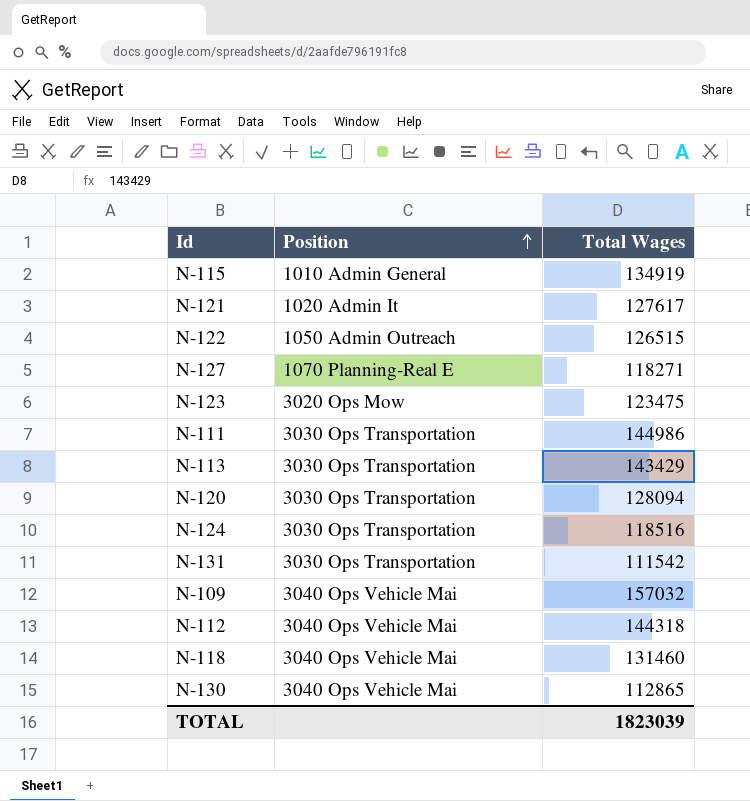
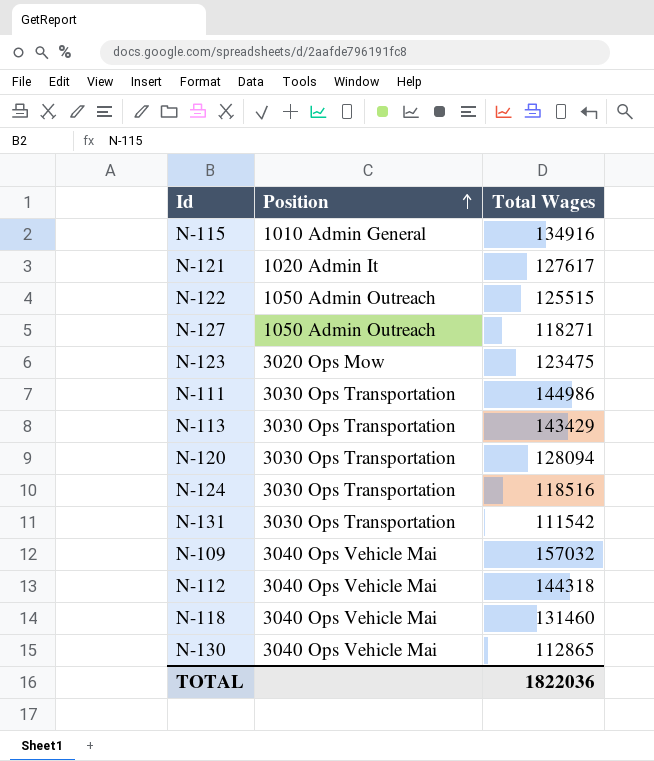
N-115 | Total Wages: 134919 -> 134916
N-122 | Total Wages: 126515 -> 125515
N-127 | Position: 1070 Planning-Real E -> 1050 Admin Outreach
TOTAL | Total Wages: 1823039 -> 1822036

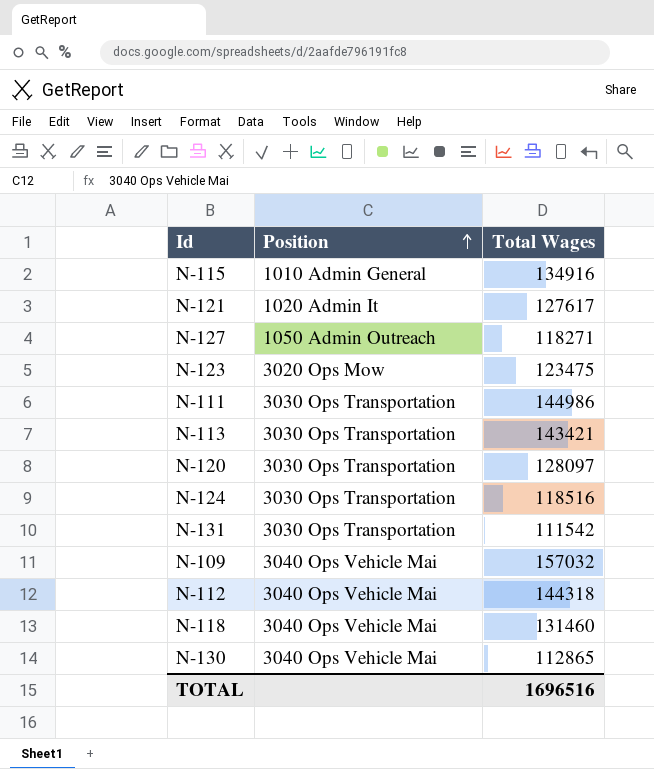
row N-122: 1050 Admin Outreach | 125515 -> none
N-113 | Total Wages: 143429 -> 143421
N-120 | Total Wages: 128094 -> 128097
TOTAL | Total Wages: 1822036 -> 1696516

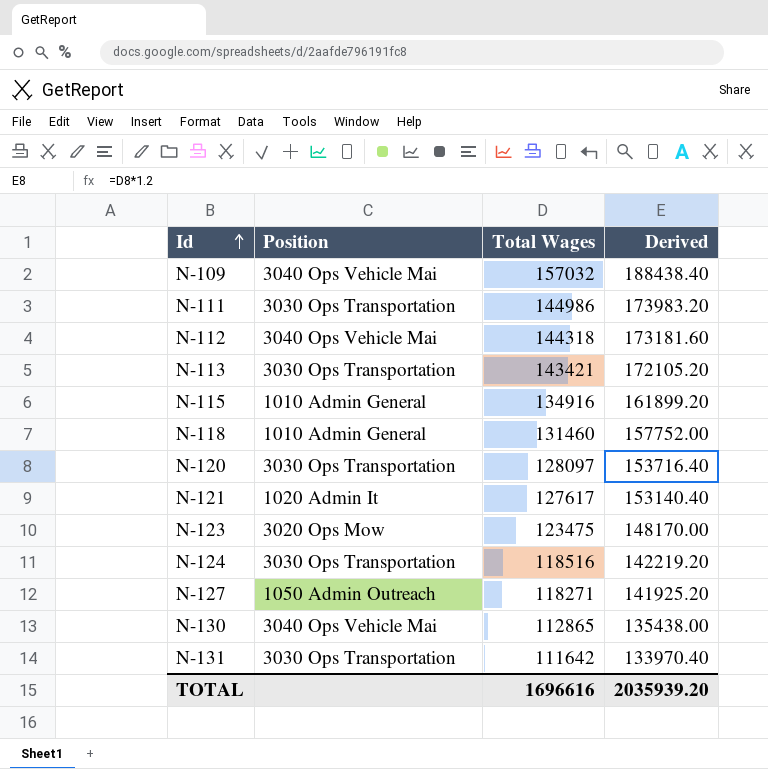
row order: Position ascending -> Id ascending
column Derived | formula: none -> [Total Wages] * 1.2
N-118 | Position: 3040 Ops Vehicle Mai -> 1010 Admin General
N-131 | Total Wages: 111542 -> 111642
TOTAL | Total Wages: 1696516 -> 1696616

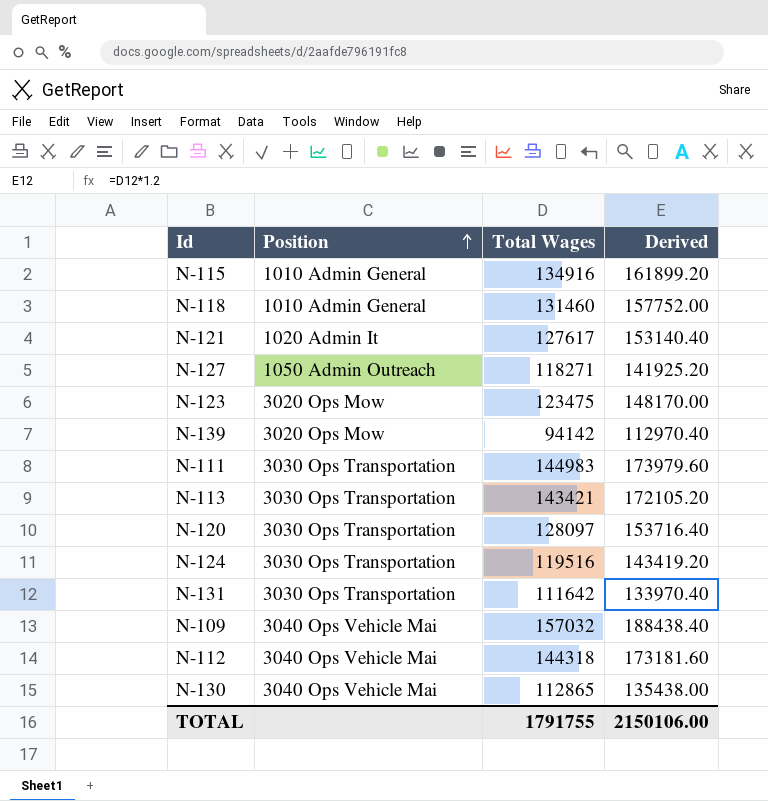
row order: Id ascending -> Position ascending
row N-139: none -> 3020 Ops Mow | 94142 | 112970.40
N-111 | Total Wages: 144986 -> 144983
N-111 | Derived: 173983.20 -> 173979.60
N-124 | Total Wages: 118516 -> 119516
N-124 | Derived: 142219.20 -> 143419.20
TOTAL | Total Wages: 1696616 -> 1791755
TOTAL | Derived: 2035939.20 -> 2150106.00

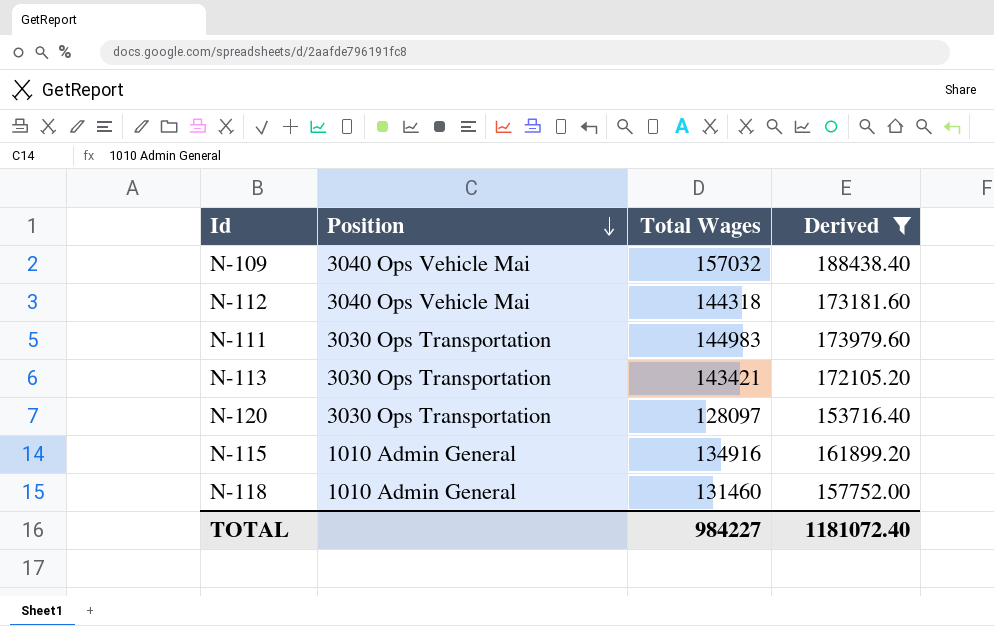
filter: none -> Derived >= 153716.40
row order: Position ascending -> Position descending
TOTAL | Total Wages: 1791755 -> 984227
TOTAL | Derived: 2150106.00 -> 1181072.40

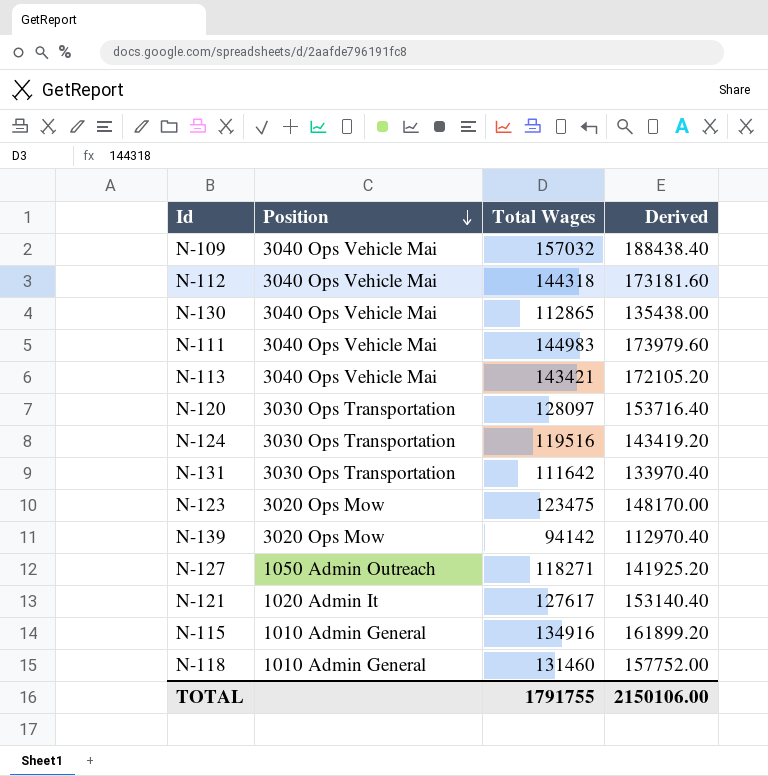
filter: Derived >= 153716.40 -> none
N-111 | Position: 3030 Ops Transportation -> 3040 Ops Vehicle Mai
N-113 | Position: 3030 Ops Transportation -> 3040 Ops Vehicle Mai
TOTAL | Total Wages: 984227 -> 1791755
TOTAL | Derived: 1181072.40 -> 2150106.00

